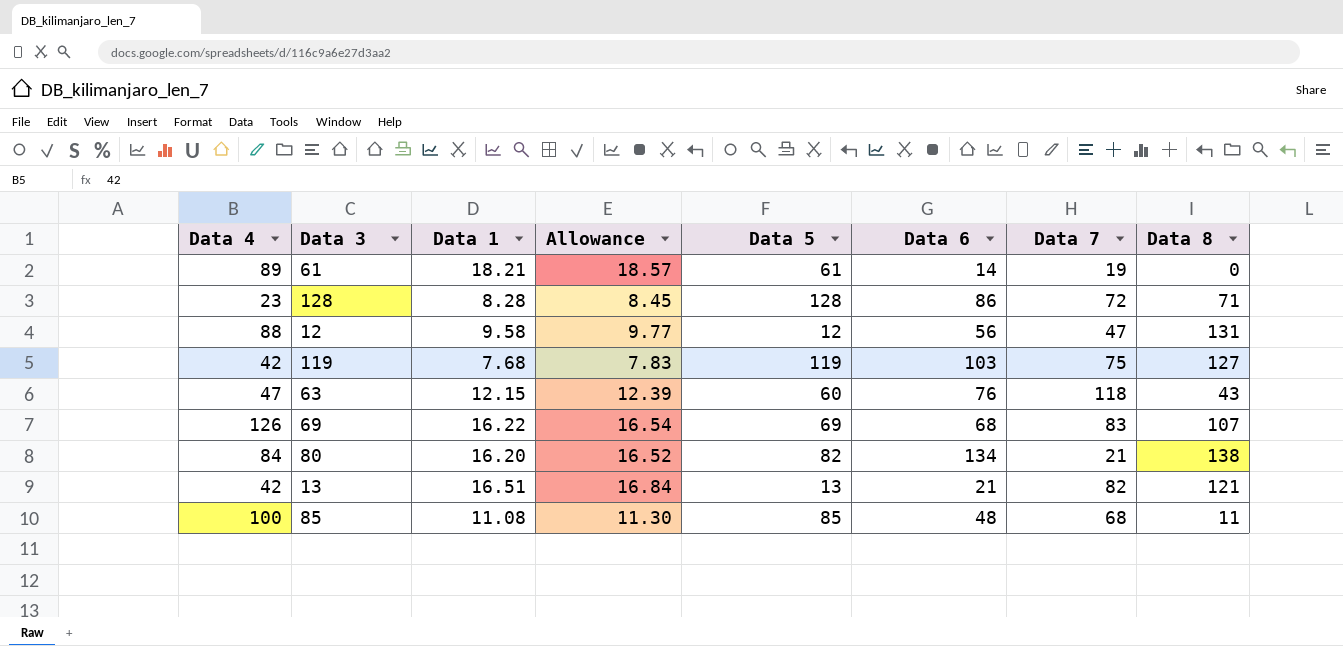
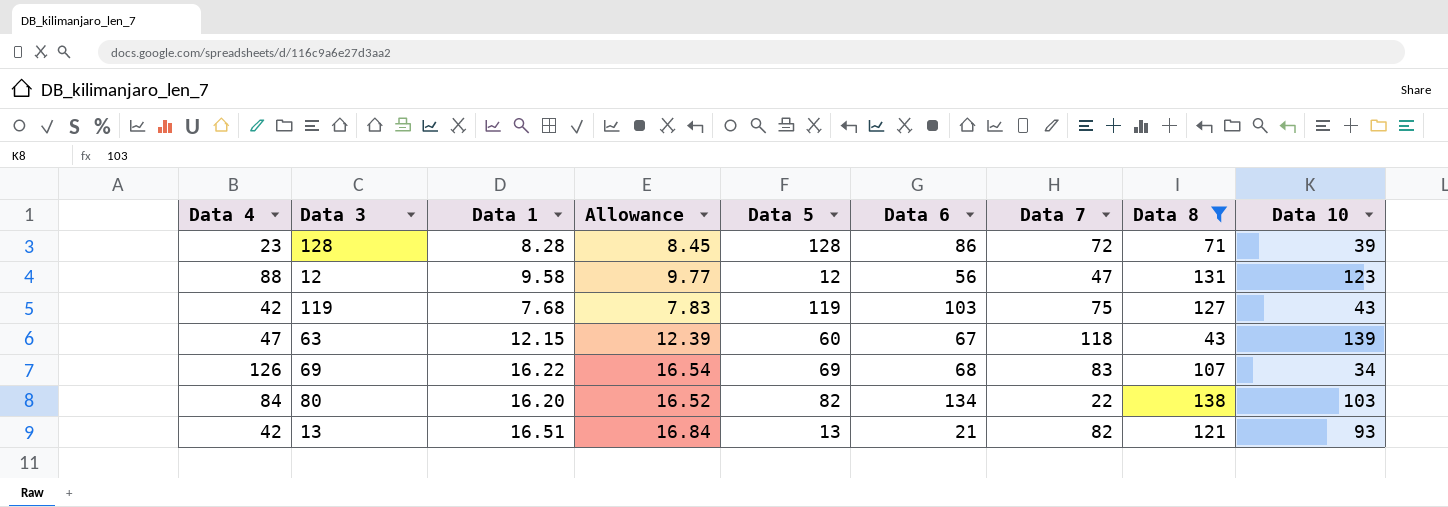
filter: none -> Data 8 >= 43
column Data 10 | position: none -> 9
63 | Data 6: 76 -> 67
80 | Data 7: 21 -> 22

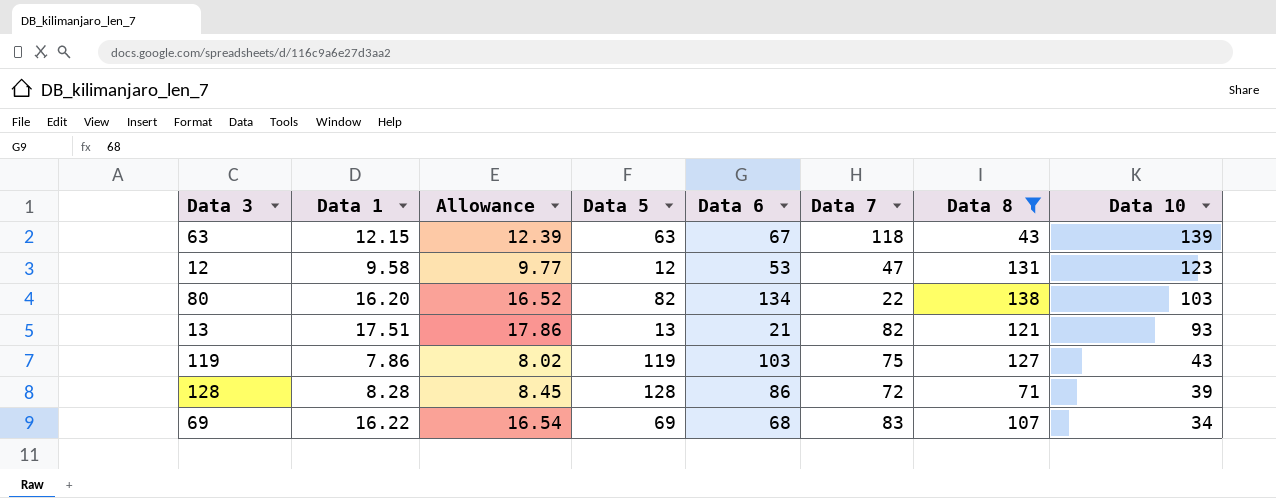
row order: none -> Data 10 descending
column Data 4 | position: 1 -> none
63 | Data 5: 60 -> 63
12 | Data 6: 56 -> 53
13 | Data 1: 16.51 -> 17.51
13 | Allowance: 16.84 -> 17.86
119 | Data 1: 7.68 -> 7.86
119 | Allowance: 7.83 -> 8.02

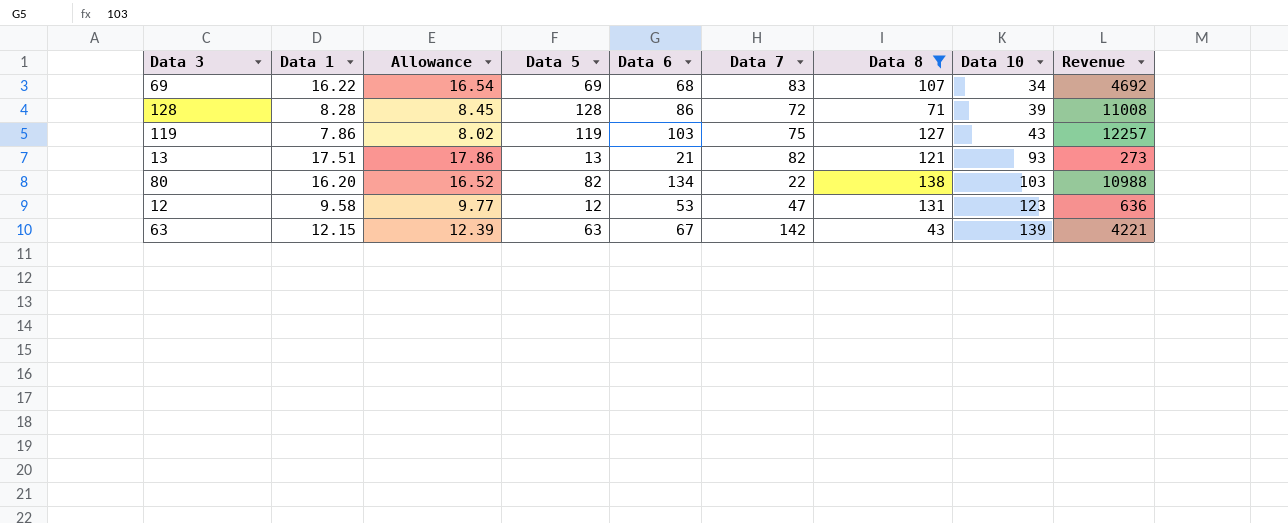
row order: Data 10 descending -> Data 10 ascending
column Revenue | formula: none -> [Data 5] * [Data 6]
63 | Data 7: 118 -> 142

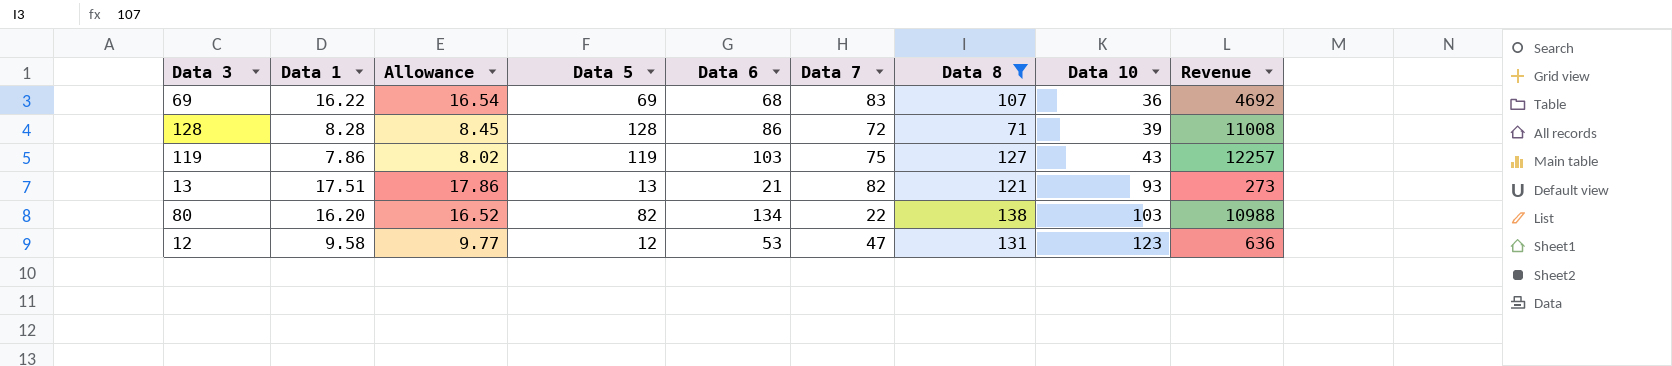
row 63: 12.15 | 12.39 | 63 | 67 | 142 | 43 | 139 | 4221 -> none
69 | Data 10: 34 -> 36

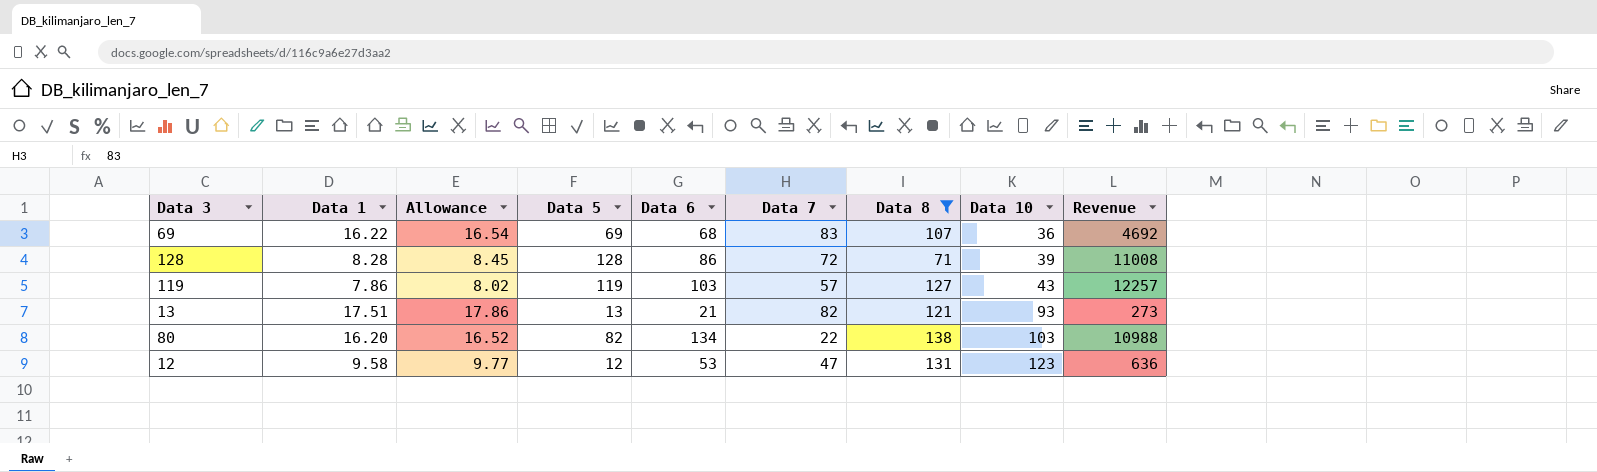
119 | Data 7: 75 -> 57

